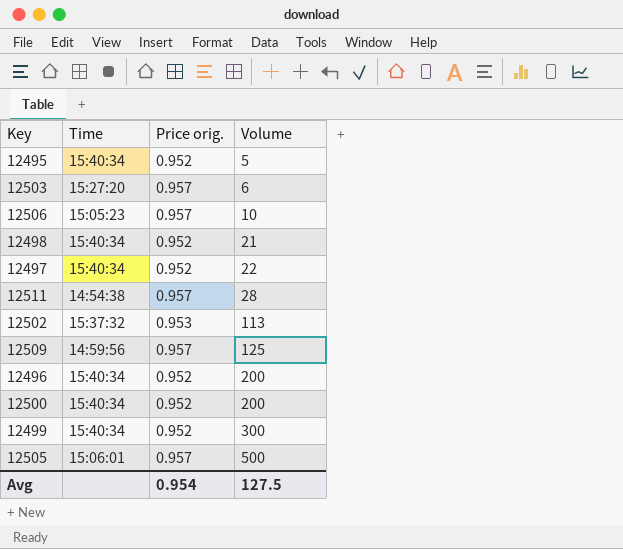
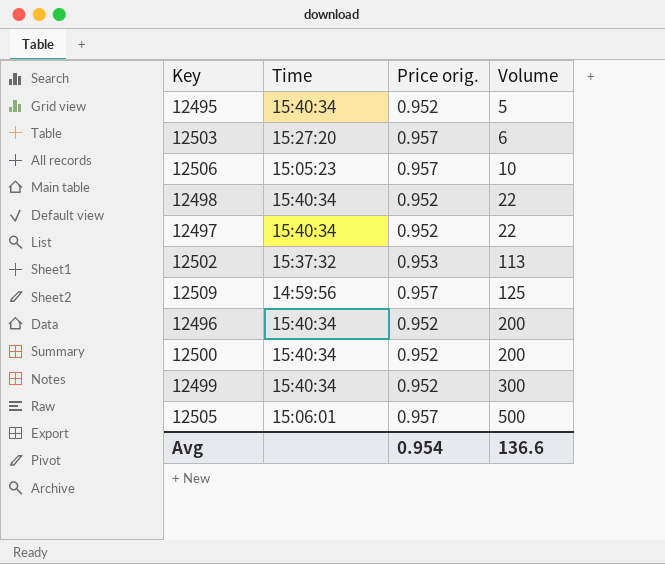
row 12511: 14:54:38 | 0.957 | 28 -> none
12498 | Volume: 21 -> 22
Avg | Volume: 127.5 -> 136.6

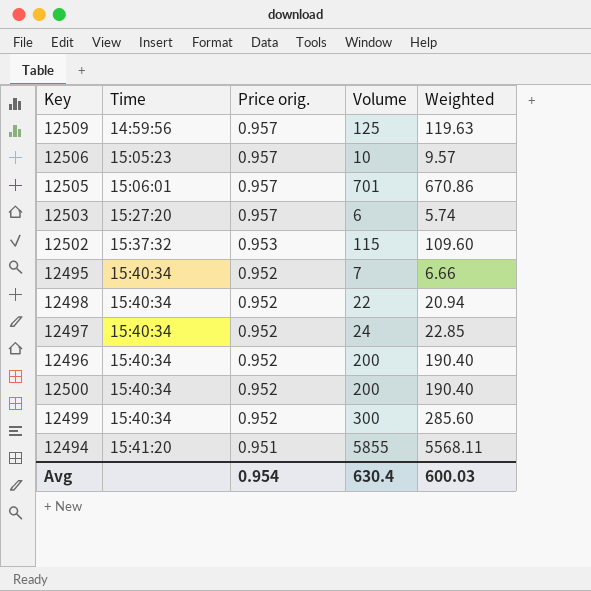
row order: Volume ascending -> Time ascending
column Weighted | formula: none -> [Price orig.] * [Volume]
12505 | Volume: 500 -> 701
12502 | Volume: 113 -> 115
12495 | Volume: 5 -> 7
12497 | Volume: 22 -> 24
row 12494: none -> 15:41:20 | 0.951 | 5855 | 5568.11
Avg | Volume: 136.6 -> 630.4

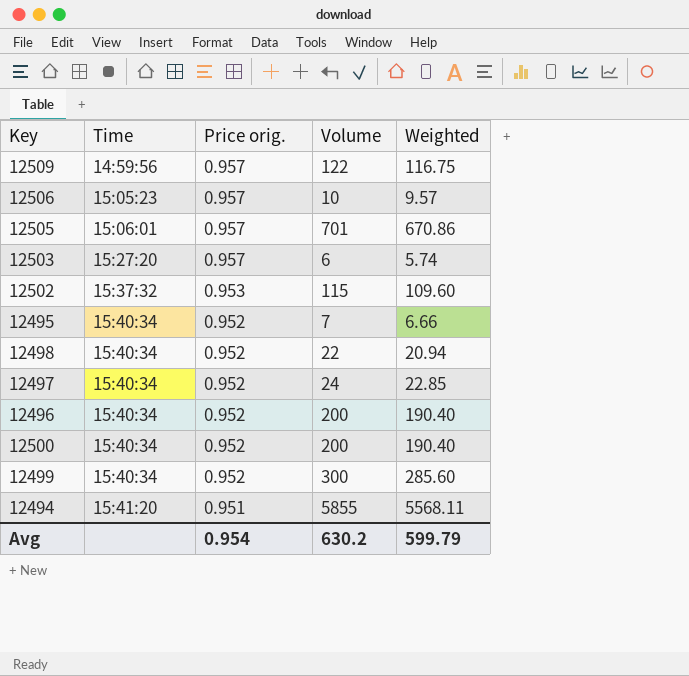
12509 | Volume: 125 -> 122
12509 | Weighted: 119.63 -> 116.75
Avg | Volume: 630.4 -> 630.2
Avg | Weighted: 600.03 -> 599.79

